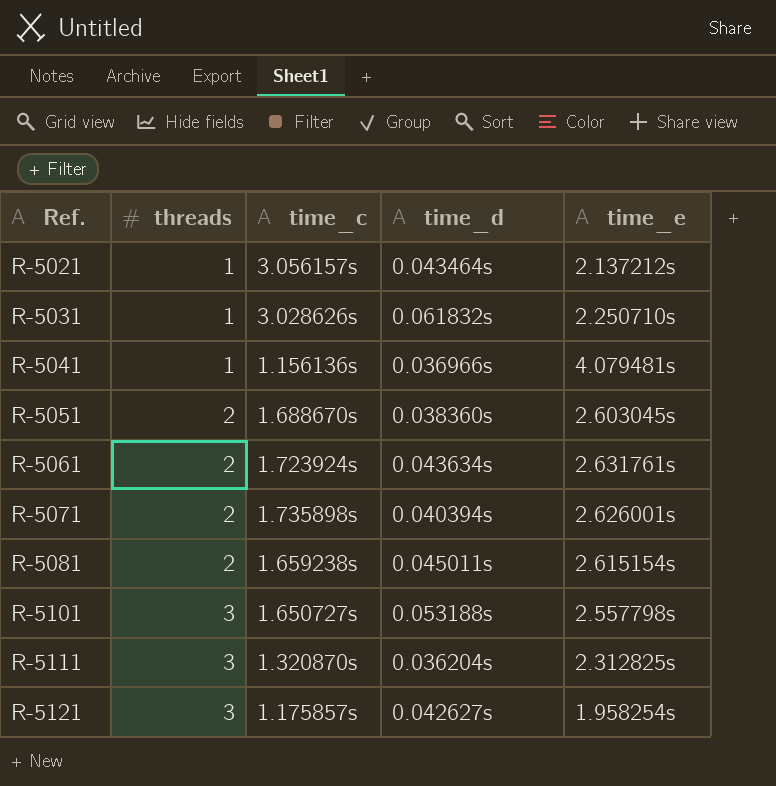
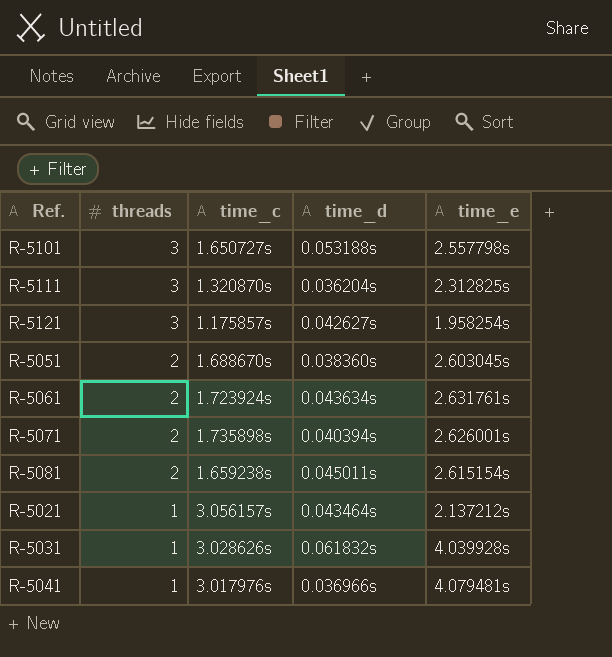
row order: Ref. ascending -> threads descending
R-5031 | time_e: 2.250710s -> 4.039928s
R-5041 | time_c: 1.156136s -> 3.017976s

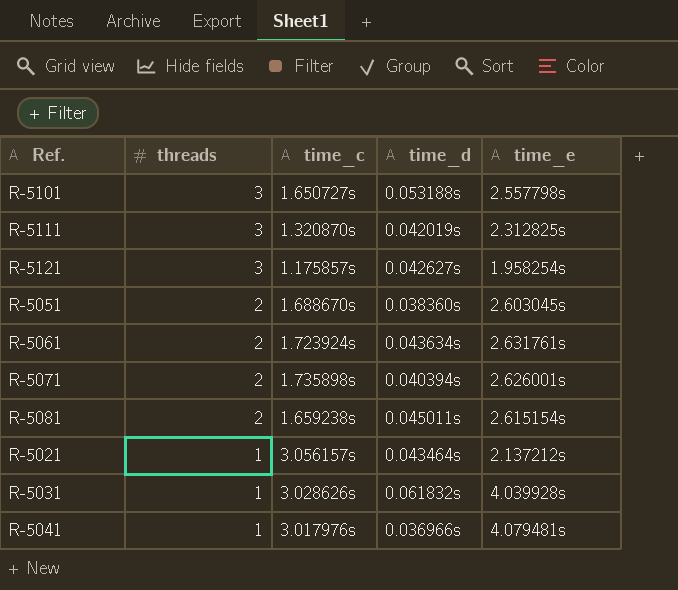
R-5111 | time_d: 0.036204s -> 0.042019s

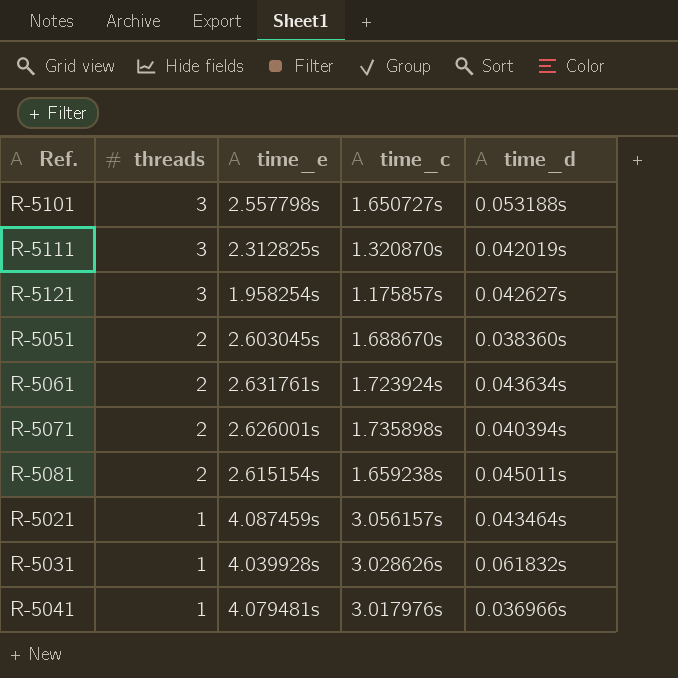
column time_e | position: 5 -> 3
R-5021 | time_e: 2.137212s -> 4.087459s

